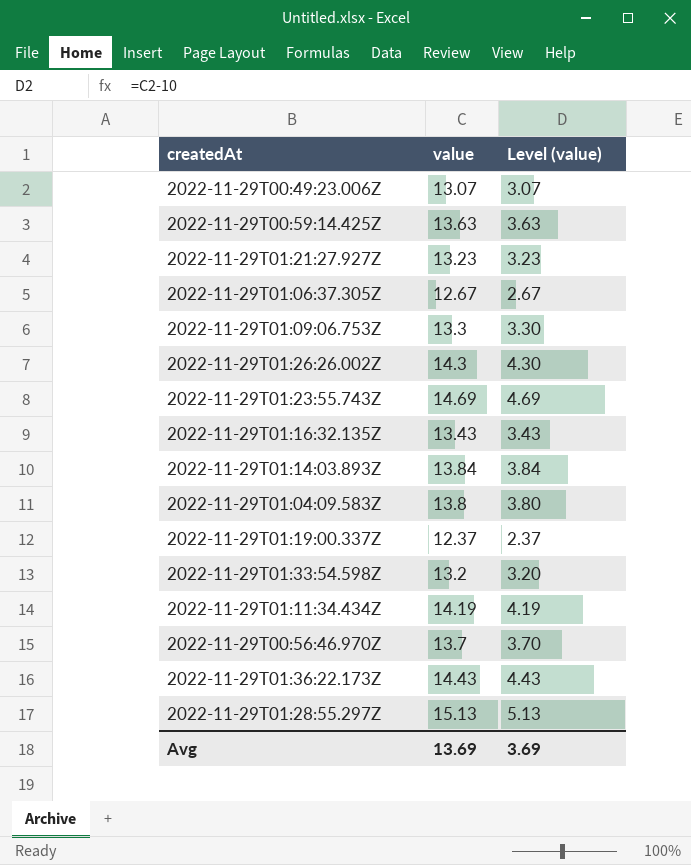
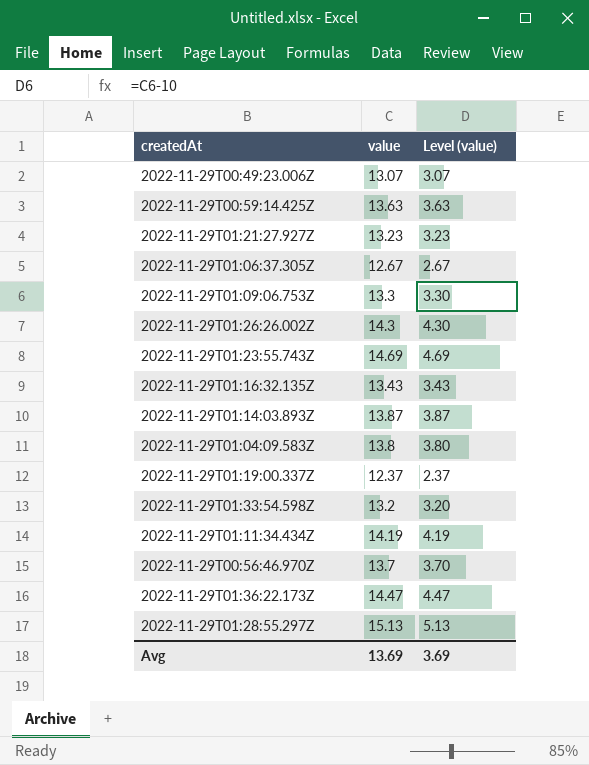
2022-11-29T01:14:03.893Z | value: 13.84 -> 13.87
2022-11-29T01:14:03.893Z | Level (value): 3.84 -> 3.87
2022-11-29T01:36:22.173Z | value: 14.43 -> 14.47
2022-11-29T01:36:22.173Z | Level (value): 4.43 -> 4.47

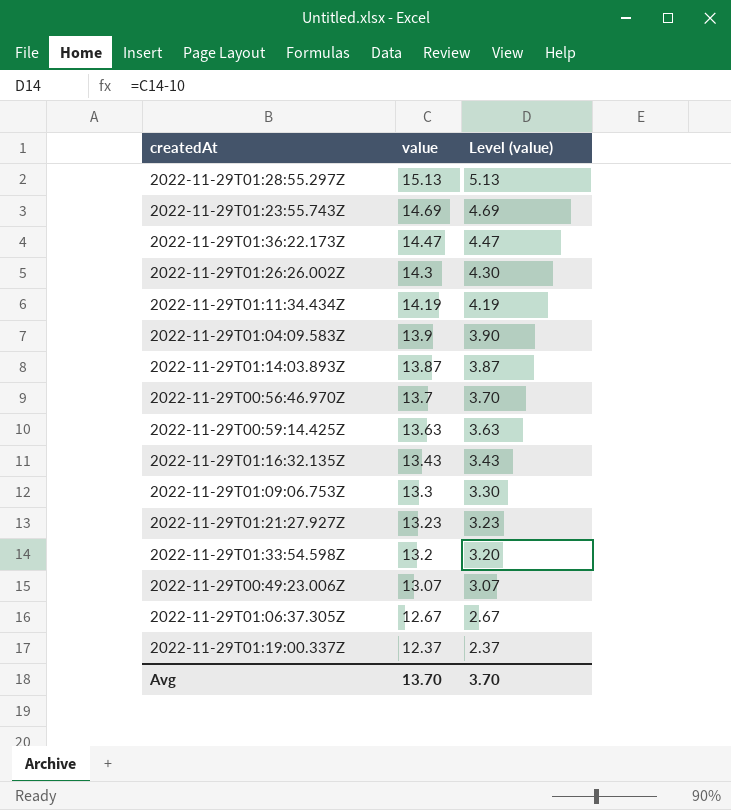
row order: none -> value descending
2022-11-29T01:04:09.583Z | value: 13.8 -> 13.9
2022-11-29T01:04:09.583Z | Level (value): 3.80 -> 3.90
Avg | value: 13.69 -> 13.70
Avg | Level (value): 3.69 -> 3.70

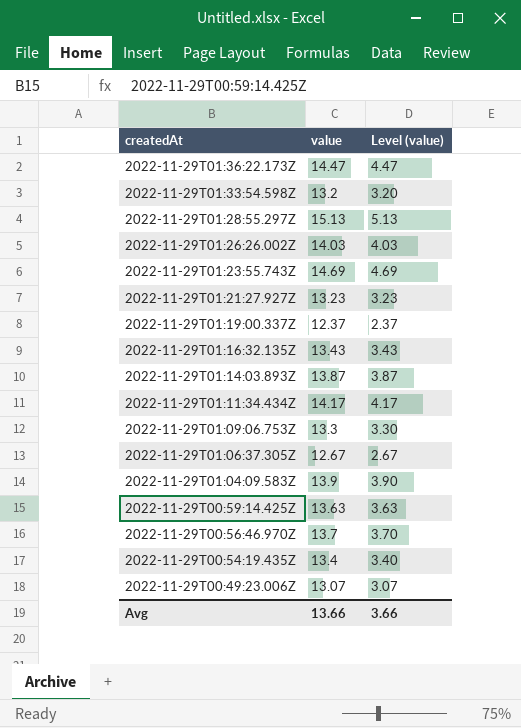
row order: value descending -> createdAt descending
2022-11-29T01:26:26.002Z | value: 14.3 -> 14.03
2022-11-29T01:26:26.002Z | Level (value): 4.30 -> 4.03
2022-11-29T01:11:34.434Z | value: 14.19 -> 14.17
2022-11-29T01:11:34.434Z | Level (value): 4.19 -> 4.17
row 2022-11-29T00:54:19.435Z: none -> 13.4 | 3.40
Avg | value: 13.70 -> 13.66
Avg | Level (value): 3.70 -> 3.66

